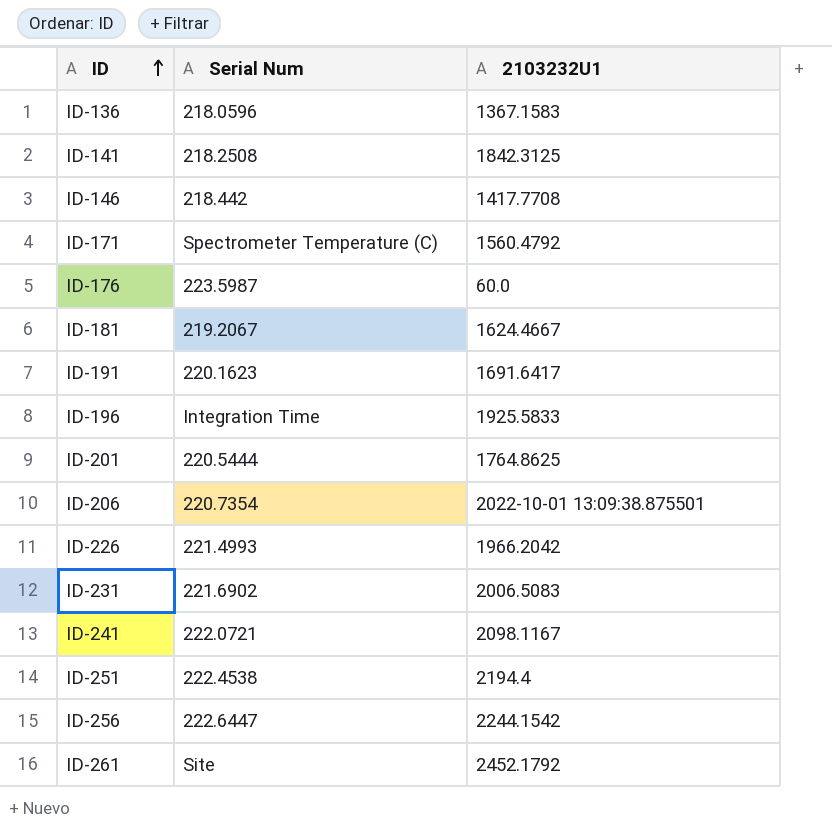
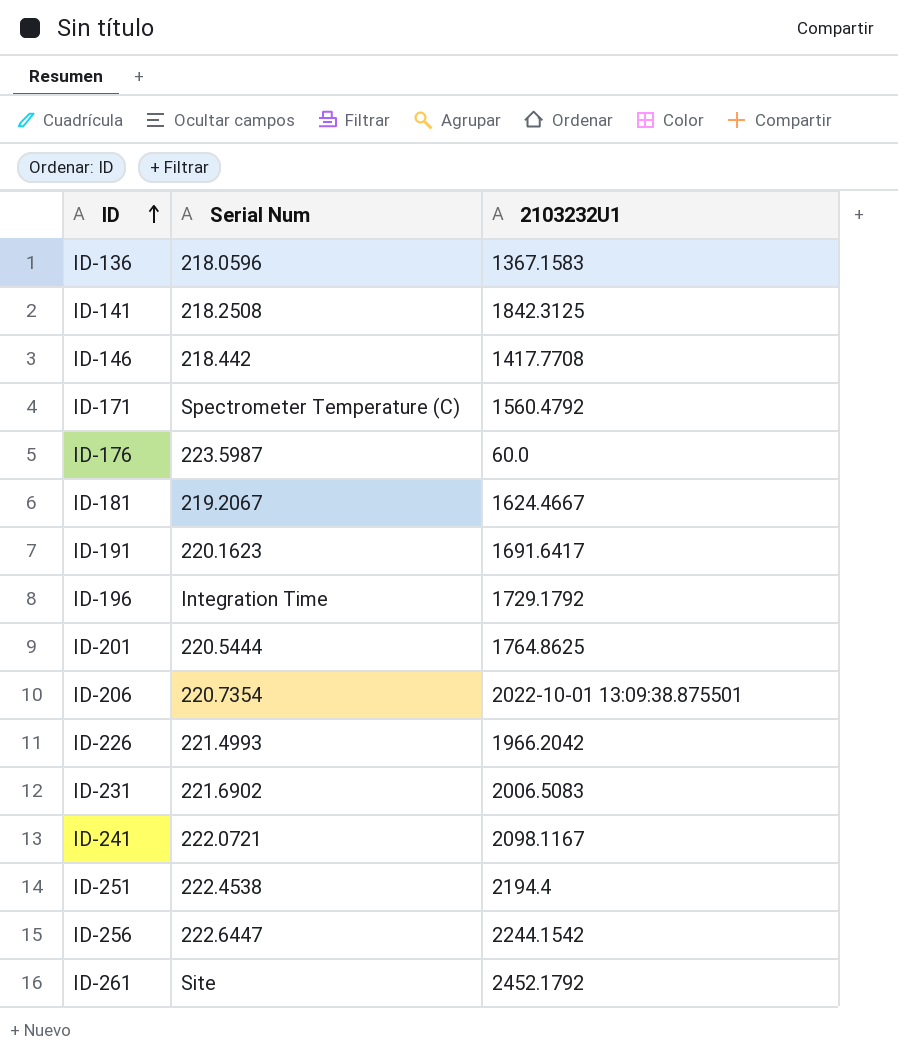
ID-196 | 2103232U1: 1925.5833 -> 1729.1792

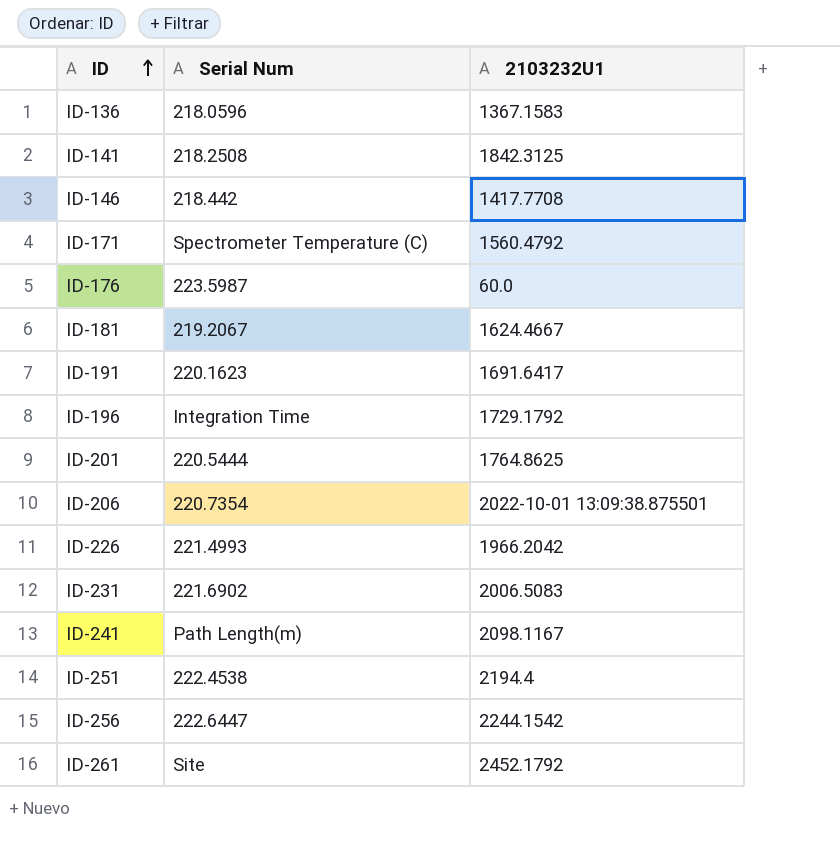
ID-241 | Serial Num: 222.0721 -> Path Length(m)

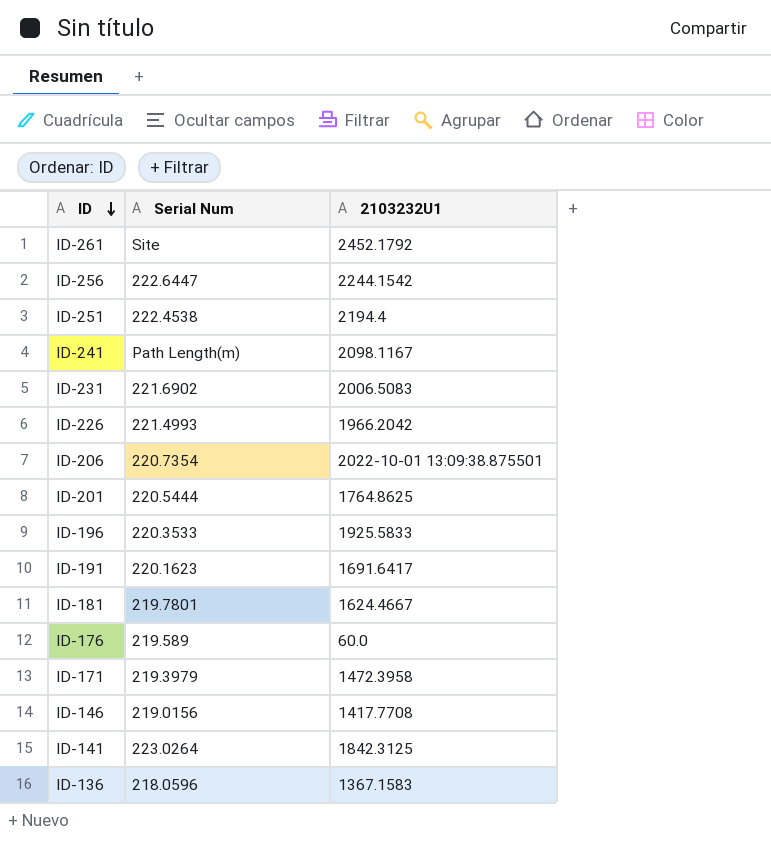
row order: ID ascending -> ID descending
ID-196 | Serial Num: Integration Time -> 220.3533
ID-196 | 2103232U1: 1729.1792 -> 1925.5833
ID-181 | Serial Num: 219.2067 -> 219.7801
ID-176 | Serial Num: 223.5987 -> 219.589
ID-171 | Serial Num: Spectrometer Temperature (C) -> 219.3979
ID-171 | 2103232U1: 1560.4792 -> 1472.3958
ID-146 | Serial Num: 218.442 -> 219.0156
ID-141 | Serial Num: 218.2508 -> 223.0264

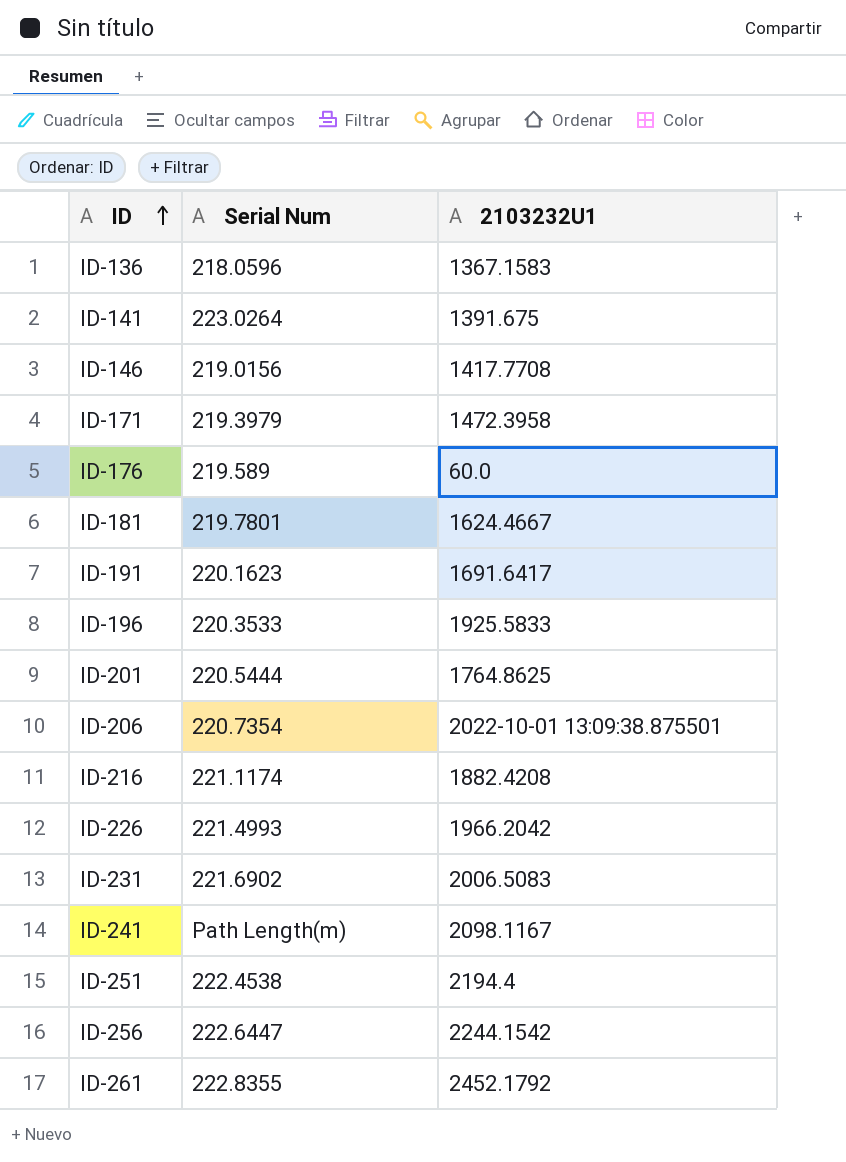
row order: ID descending -> ID ascending
ID-141 | 2103232U1: 1842.3125 -> 1391.675
row ID-216: none -> 221.1174 | 1882.4208
ID-261 | Serial Num: Site -> 222.8355

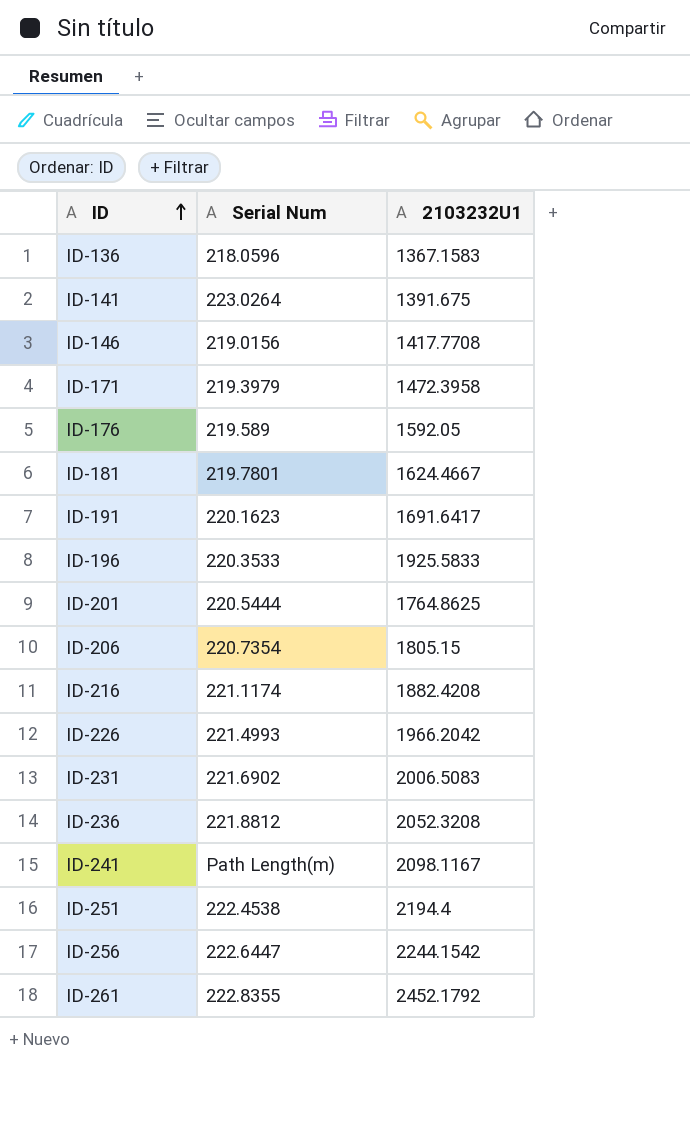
ID-176 | 2103232U1: 60.0 -> 1592.05
ID-206 | 2103232U1: 2022-10-01 13:09:38.875501 -> 1805.15
row ID-236: none -> 221.8812 | 2052.3208

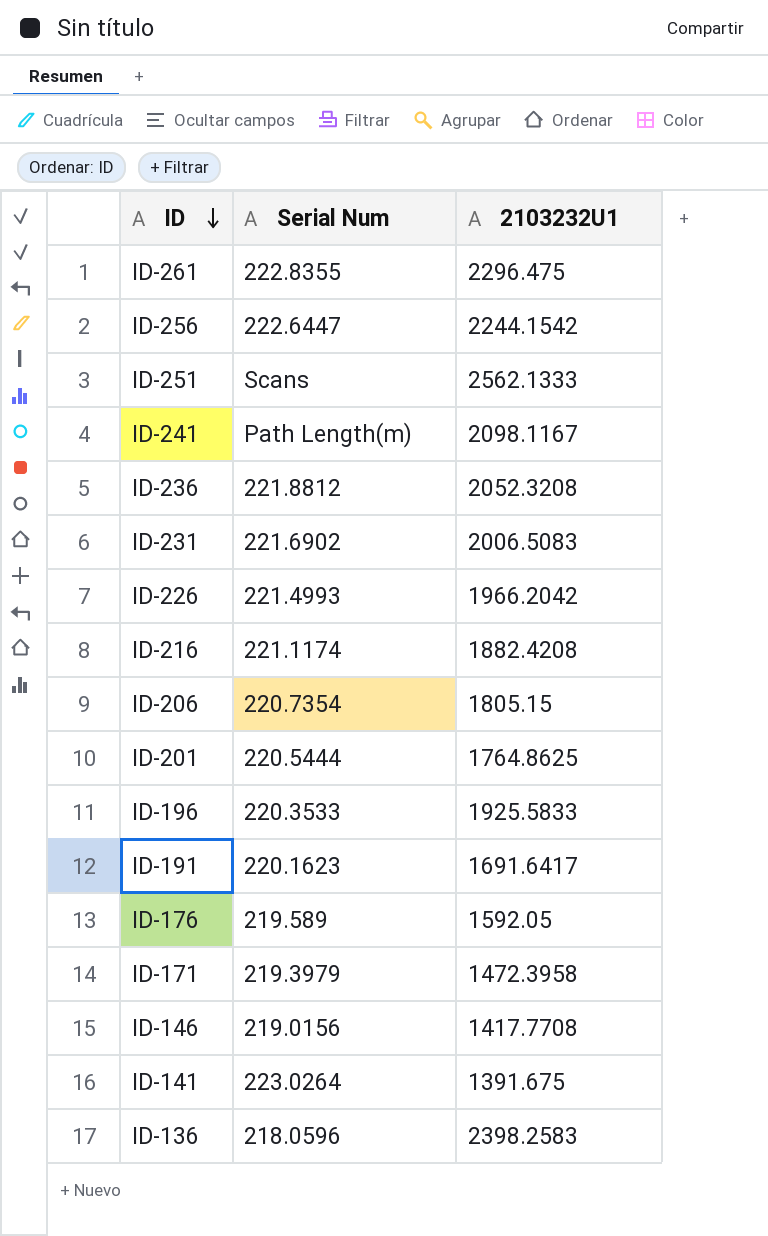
row order: ID ascending -> ID descending
row ID-181: 219.7801 | 1624.4667 -> none
ID-261 | 2103232U1: 2452.1792 -> 2296.475
ID-251 | Serial Num: 222.4538 -> Scans
ID-251 | 2103232U1: 2194.4 -> 2562.1333
ID-136 | 2103232U1: 1367.1583 -> 2398.2583

